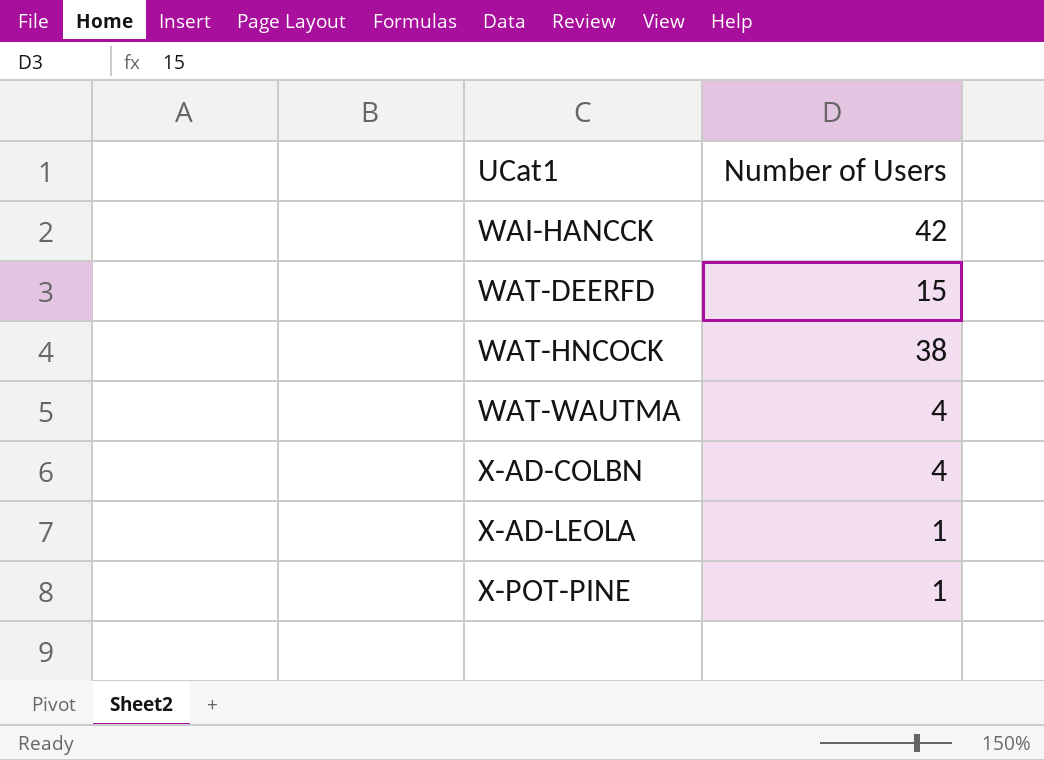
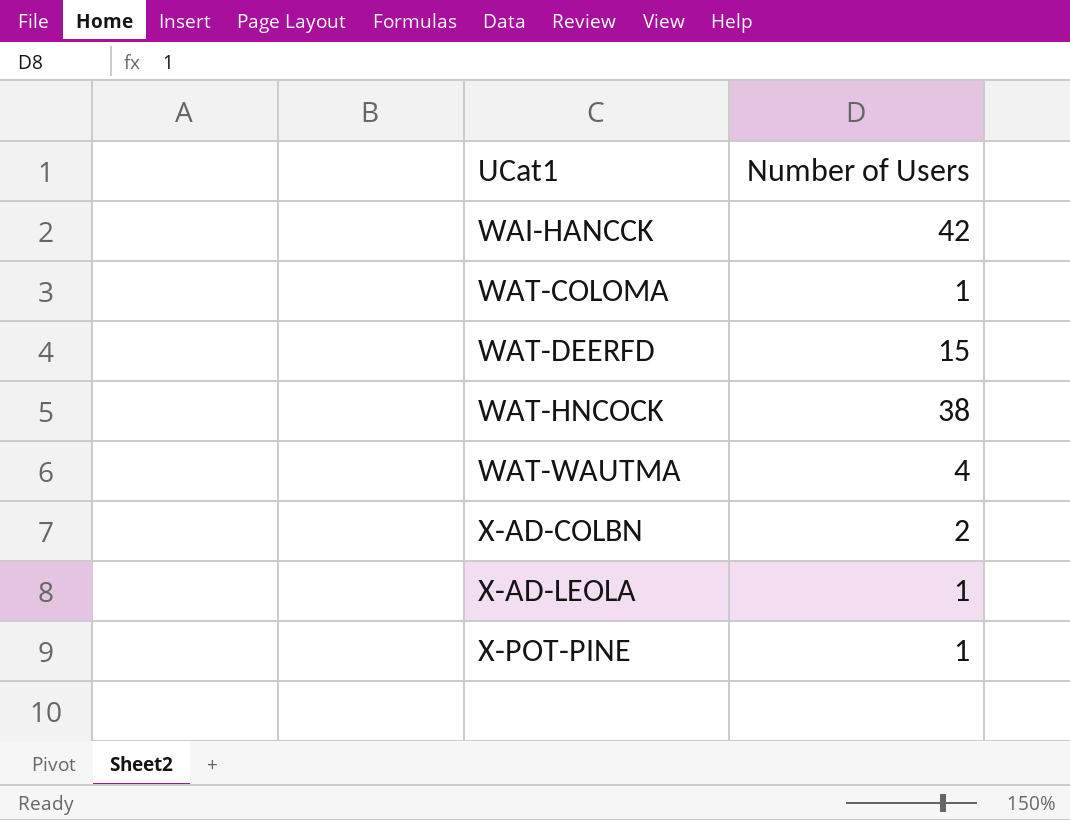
row WAT-COLOMA: none -> 1
X-AD-COLBN | Number of Users: 4 -> 2

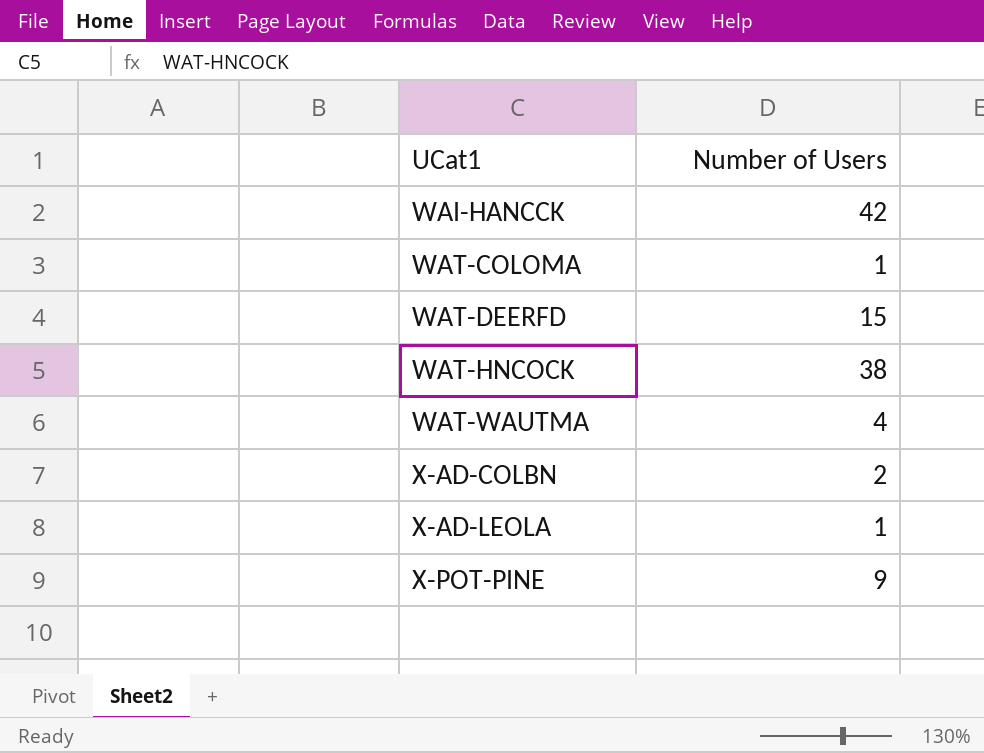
X-POT-PINE | Number of Users: 1 -> 9

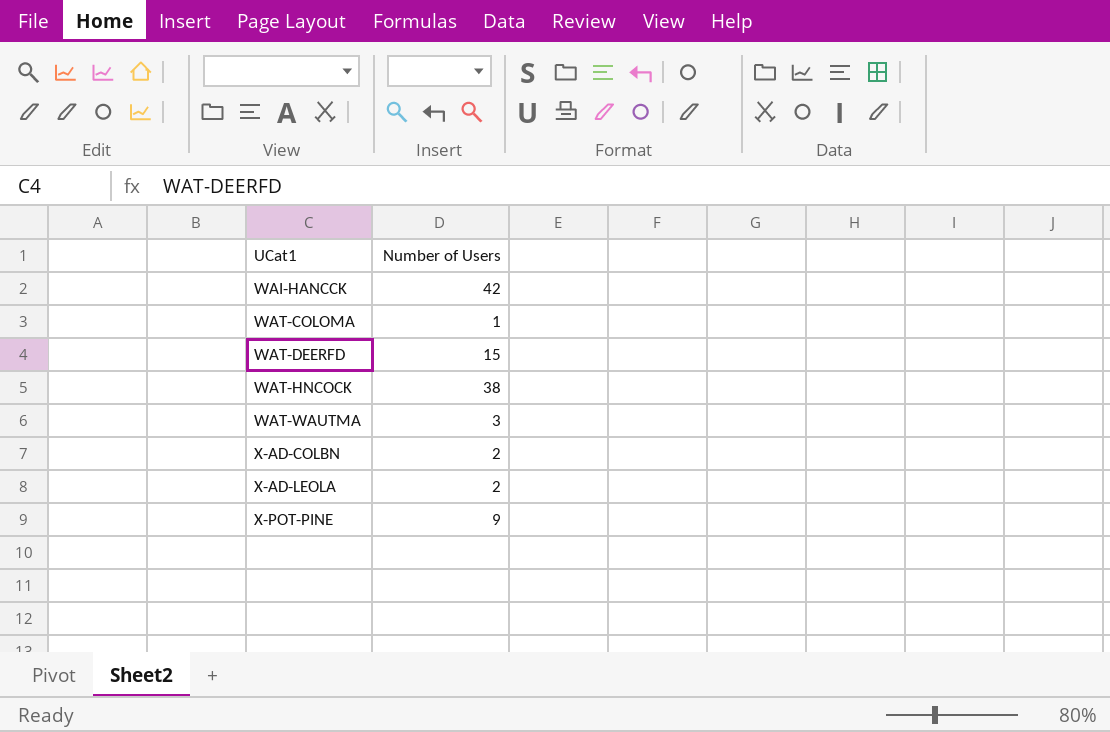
WAT-WAUTMA | Number of Users: 4 -> 3
X-AD-LEOLA | Number of Users: 1 -> 2

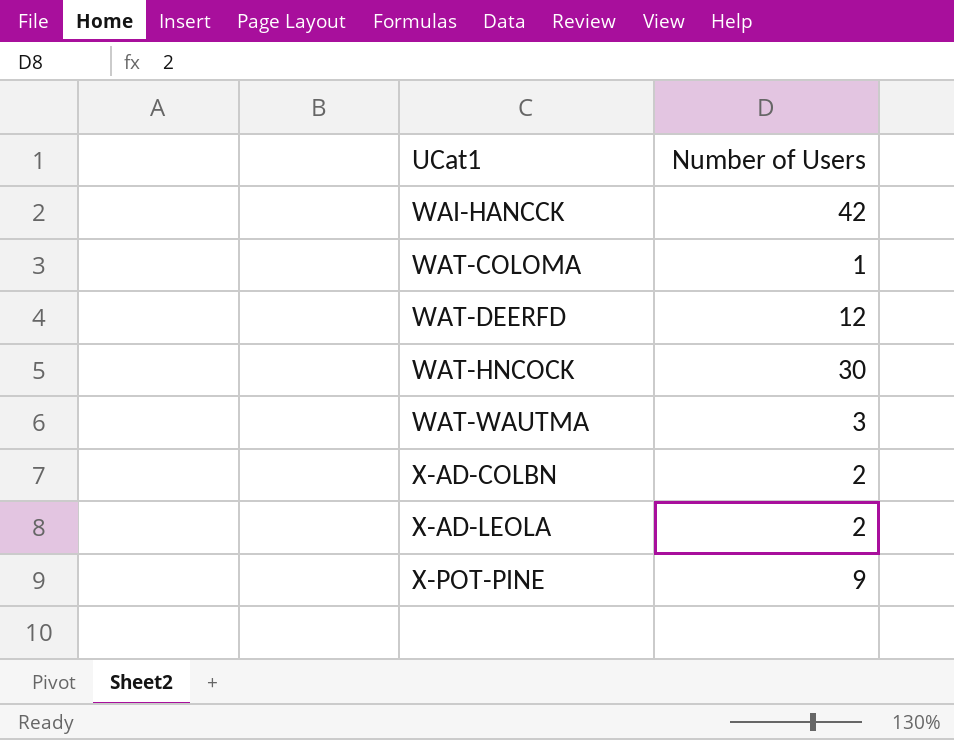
WAT-DEERFD | Number of Users: 15 -> 12
WAT-HNCOCK | Number of Users: 38 -> 30

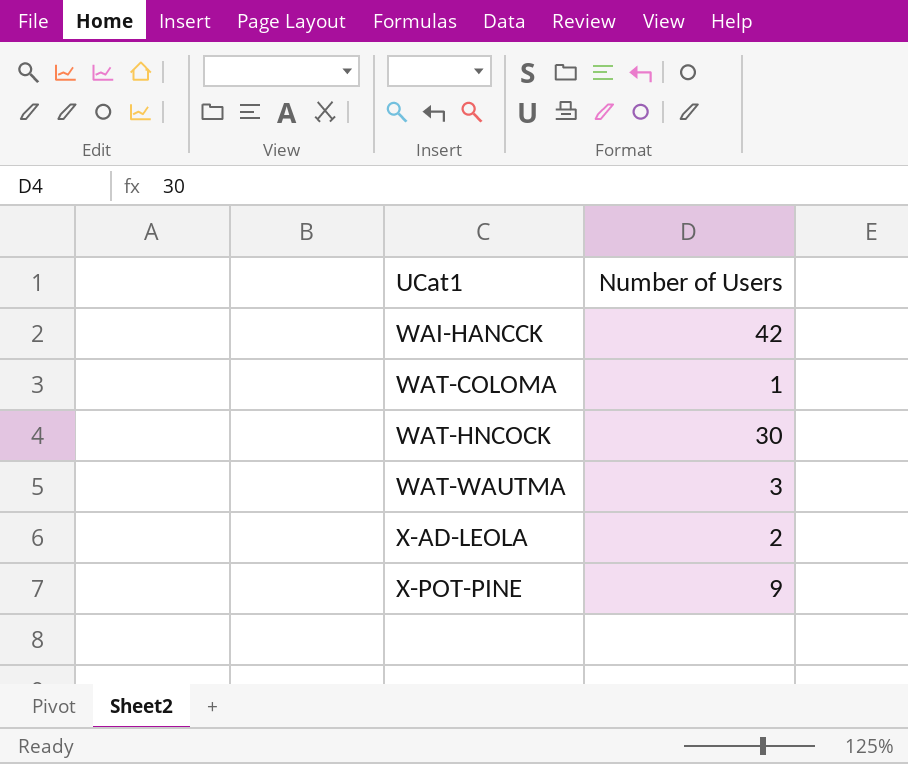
row WAT-DEERFD: 12 -> none
row X-AD-COLBN: 2 -> none

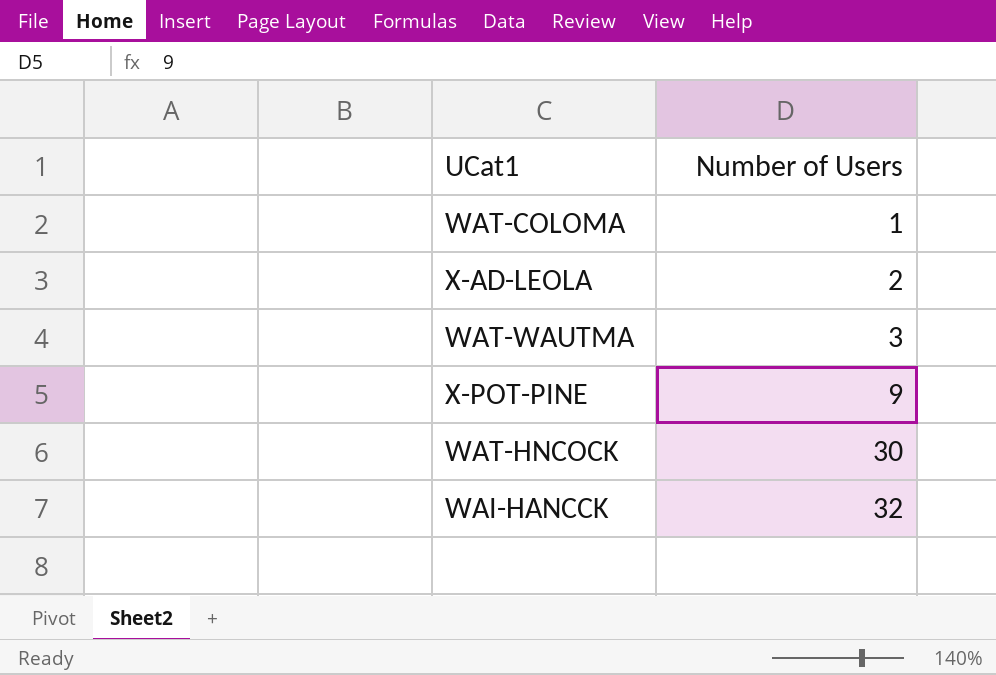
row order: UCat1 ascending -> Number of Users ascending
WAI-HANCCK | Number of Users: 42 -> 32

